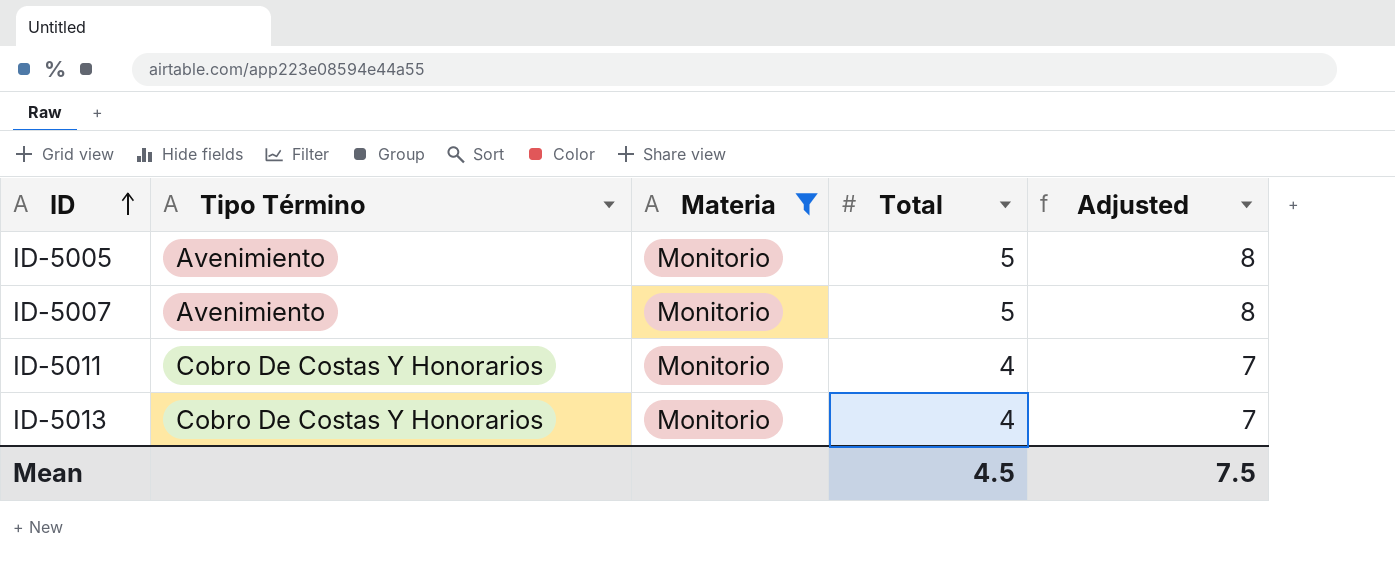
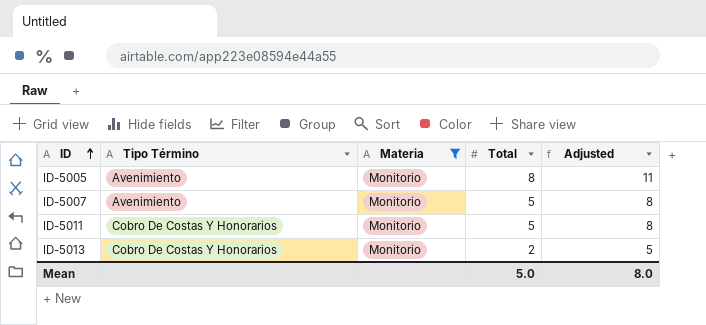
ID-5005 | Total: 5 -> 8
ID-5005 | Adjusted: 8 -> 11
ID-5011 | Total: 4 -> 5
ID-5011 | Adjusted: 7 -> 8
ID-5013 | Total: 4 -> 2
ID-5013 | Adjusted: 7 -> 5
Mean | Total: 4.5 -> 5.0
Mean | Adjusted: 7.5 -> 8.0

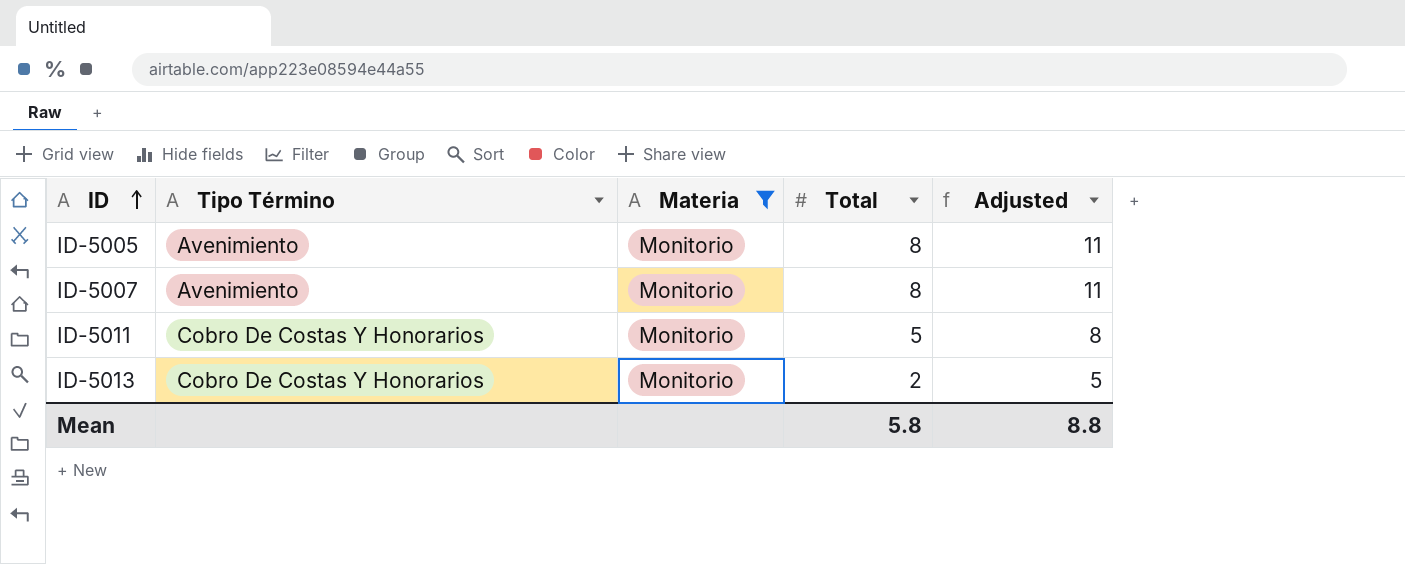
ID-5007 | Total: 5 -> 8
ID-5007 | Adjusted: 8 -> 11
Mean | Total: 5.0 -> 5.8
Mean | Adjusted: 8.0 -> 8.8

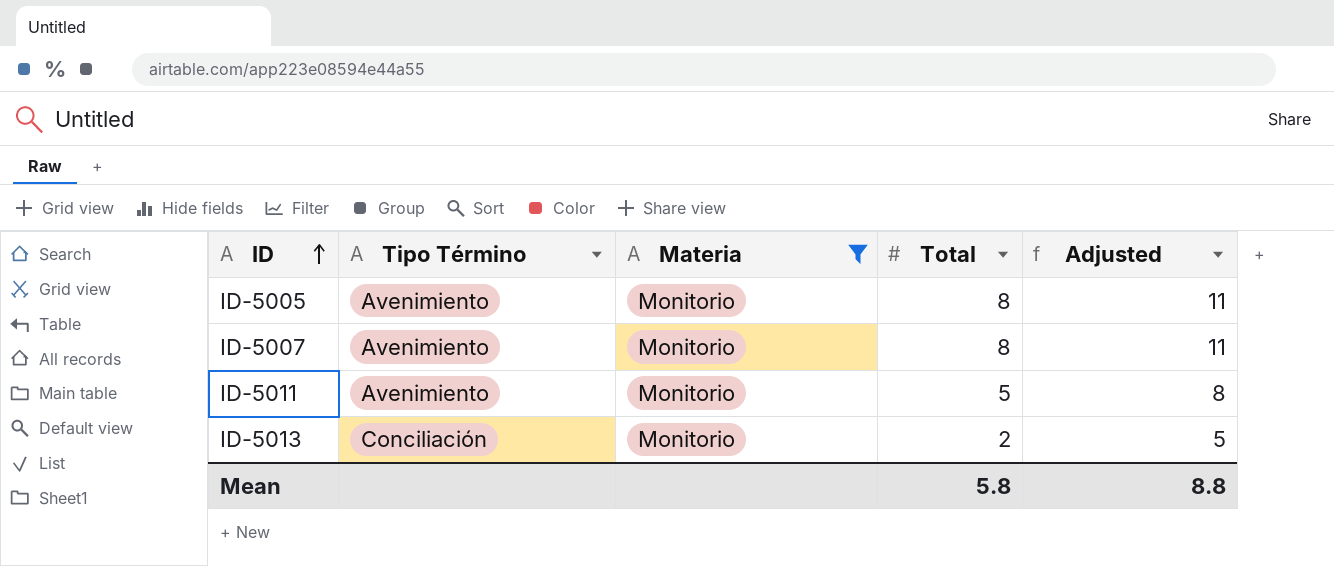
ID-5011 | Tipo Término: Cobro De Costas Y Honorarios -> Avenimiento
ID-5013 | Tipo Término: Cobro De Costas Y Honorarios -> Conciliación

